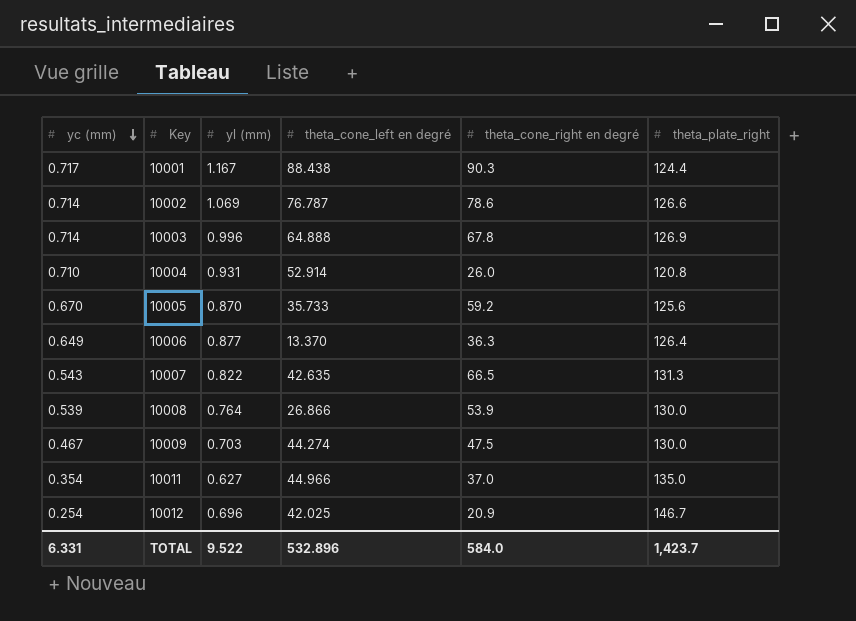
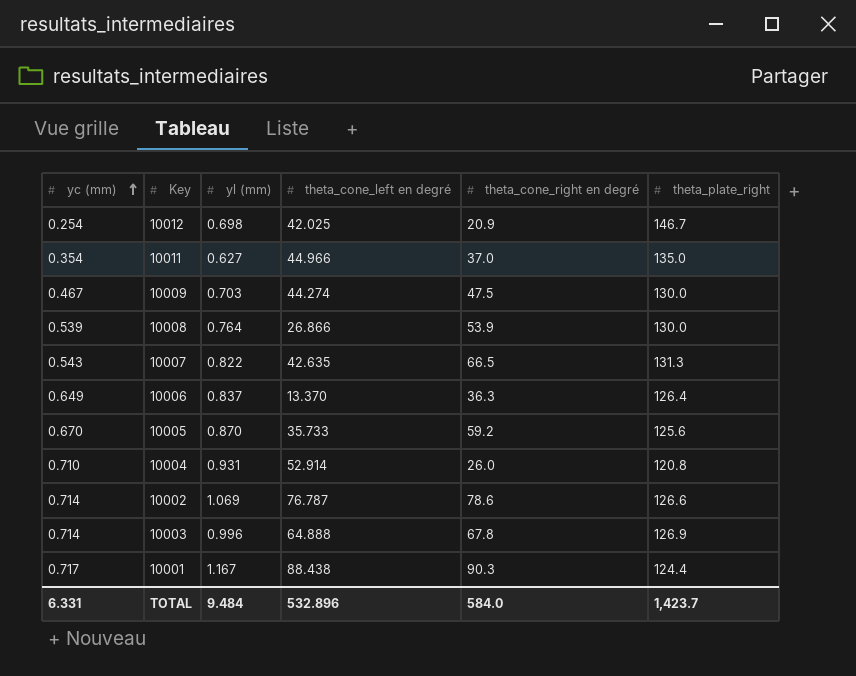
row order: yc (mm) descending -> yc (mm) ascending
10012 | yl (mm): 0.696 -> 0.698
10006 | yl (mm): 0.877 -> 0.837
TOTAL | yl (mm): 9.522 -> 9.484

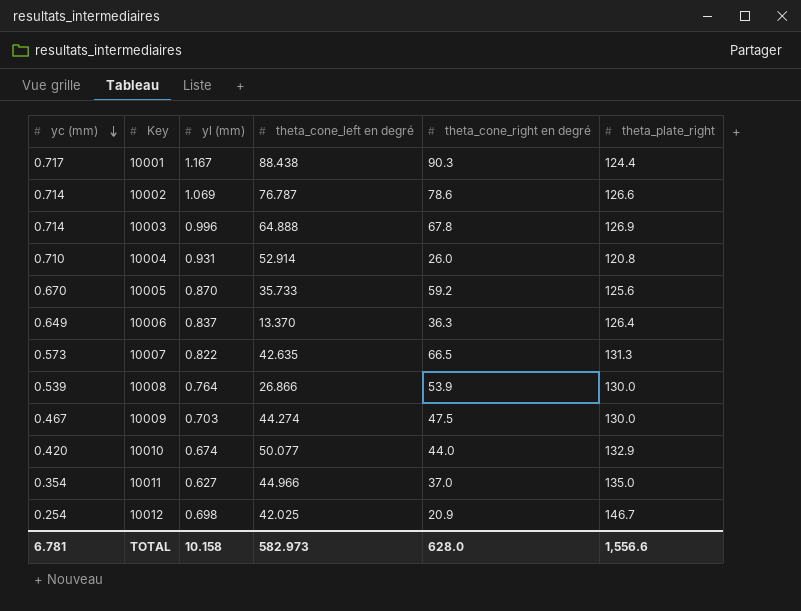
row order: yc (mm) ascending -> yc (mm) descending
10007 | yc (mm): 0.543 -> 0.573
row 10010: none -> 0.420 | 0.674 | 50.077 | 44.0 | 132.9
TOTAL | yc (mm): 6.331 -> 6.781
TOTAL | yl (mm): 9.484 -> 10.158
TOTAL | theta_cone_left en degré: 532.896 -> 582.973
TOTAL | theta_cone_right en degré: 584.0 -> 628.0
TOTAL | theta_plate_right: 1,423.7 -> 1,556.6

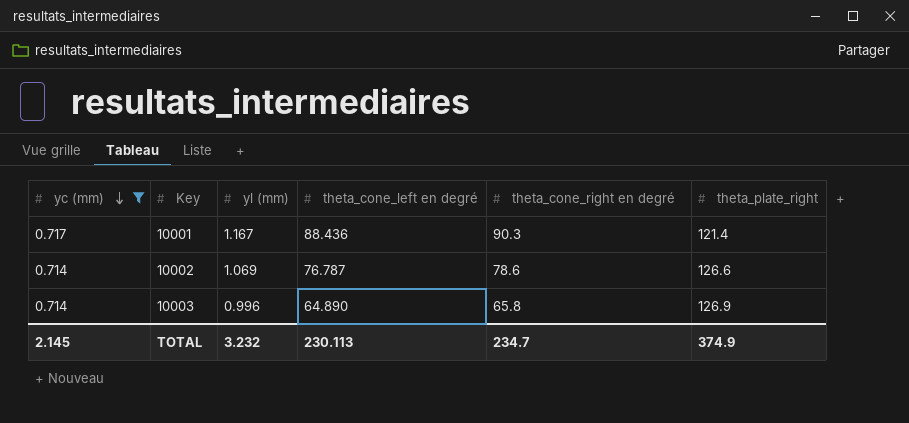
filter: none -> yc (mm) >= 0.714
10001 | theta_cone_left en degré: 88.438 -> 88.436
10001 | theta_plate_right: 124.4 -> 121.4
10003 | theta_cone_left en degré: 64.888 -> 64.890
10003 | theta_cone_right en degré: 67.8 -> 65.8
TOTAL | yc (mm): 6.781 -> 2.145
TOTAL | yl (mm): 10.158 -> 3.232
TOTAL | theta_cone_left en degré: 582.973 -> 230.113
TOTAL | theta_cone_right en degré: 628.0 -> 234.7
TOTAL | theta_plate_right: 1,556.6 -> 374.9

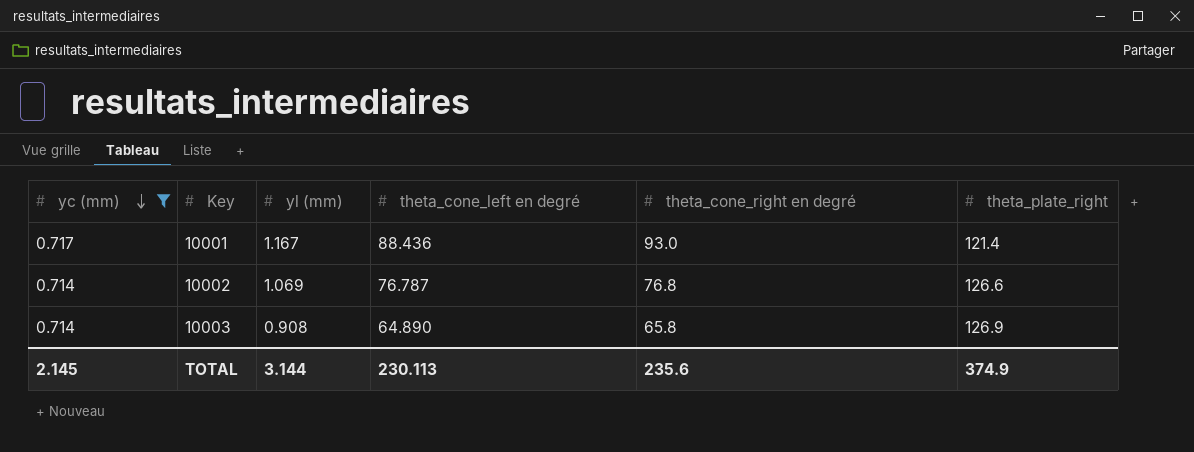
10001 | theta_cone_right en degré: 90.3 -> 93.0
10002 | theta_cone_right en degré: 78.6 -> 76.8
10003 | yl (mm): 0.996 -> 0.908
TOTAL | yl (mm): 3.232 -> 3.144
TOTAL | theta_cone_right en degré: 234.7 -> 235.6

